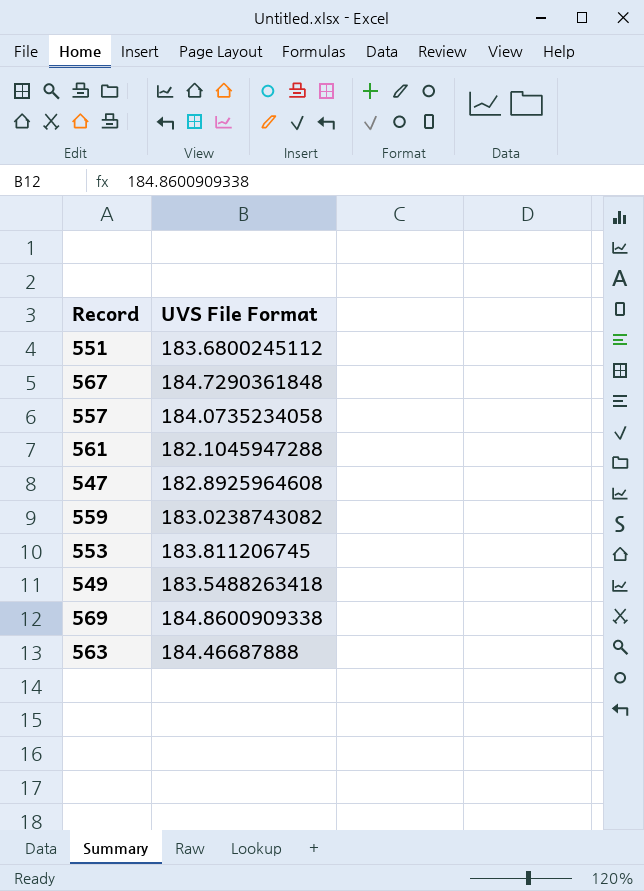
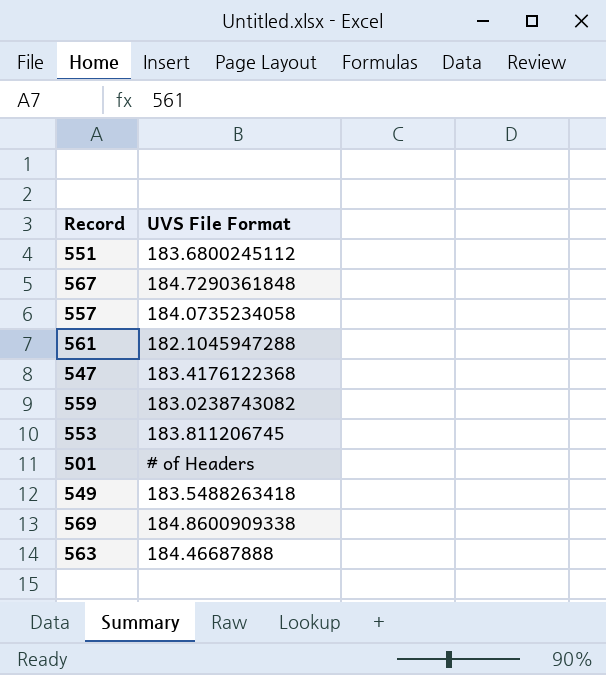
547 | UVS File Format: 182.8925964608 -> 183.4176122368
row 501: none -> # of Headers

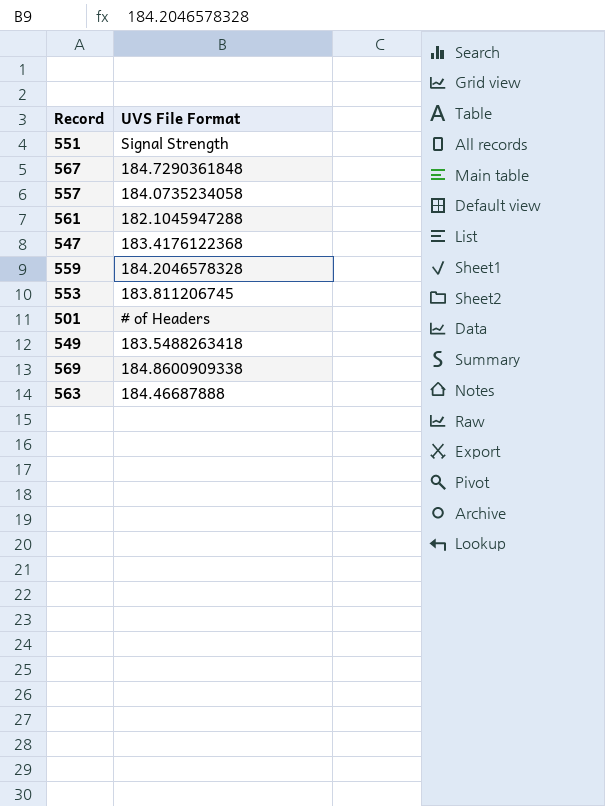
551 | UVS File Format: 183.6800245112 -> Signal Strength
559 | UVS File Format: 183.0238743082 -> 184.2046578328

